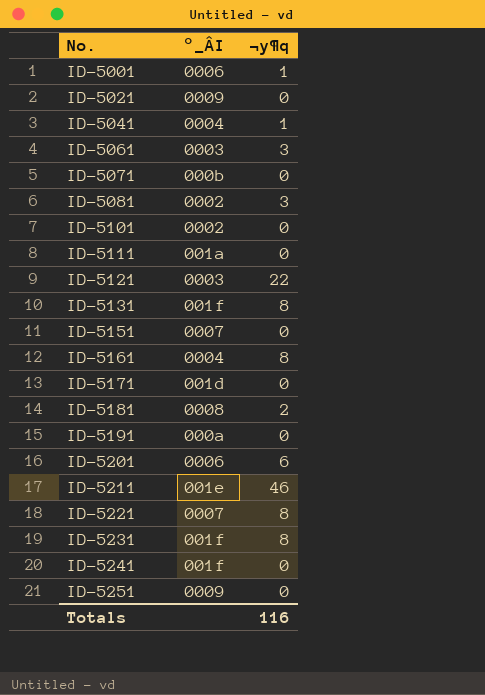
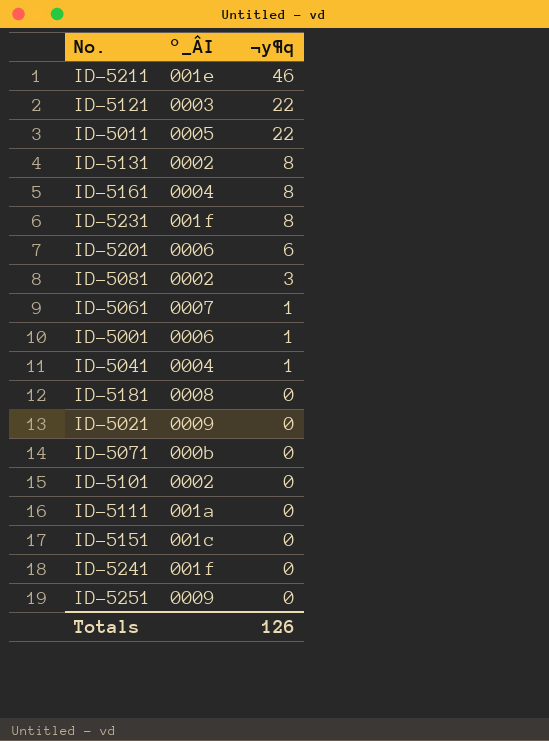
row order: No. ascending -> ¬y¶q descending
row ID-5171: 001d | 0 -> none
row ID-5191: 000a | 0 -> none
row ID-5221: 0007 | 8 -> none
row ID-5011: none -> 0005 | 22
ID-5131 | °_ÂI: 001f -> 0002
ID-5061 | °_ÂI: 0003 -> 0007
ID-5061 | ¬y¶q: 3 -> 1
ID-5181 | ¬y¶q: 2 -> 0
ID-5151 | °_ÂI: 0007 -> 001c
Totals | ¬y¶q: 116 -> 126

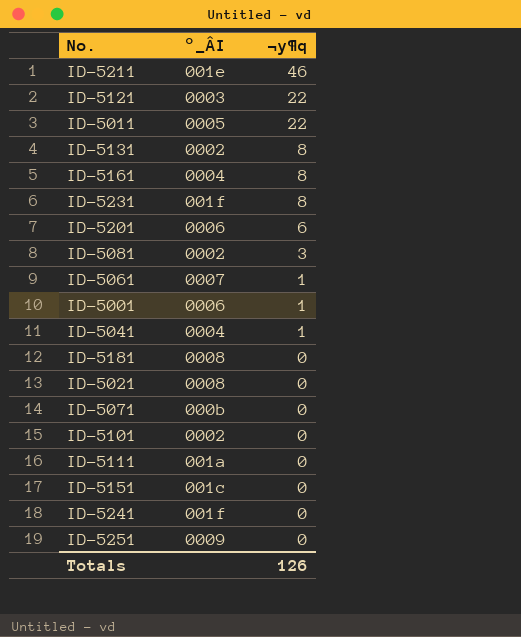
ID-5021 | °_ÂI: 0009 -> 0008

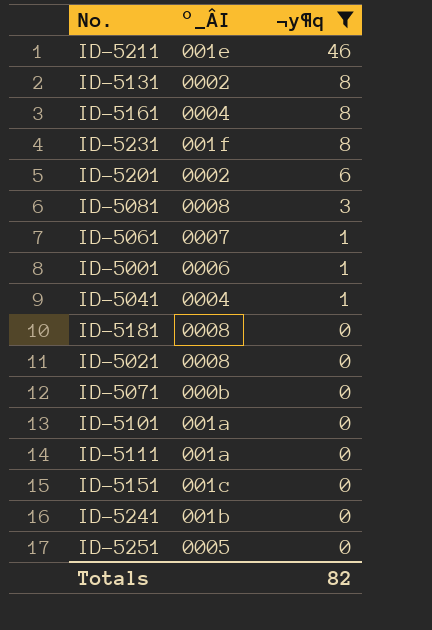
filter: none -> ¬y¶q != 22
ID-5201 | °_ÂI: 0006 -> 0002
ID-5081 | °_ÂI: 0002 -> 0008
ID-5101 | °_ÂI: 0002 -> 001a
ID-5241 | °_ÂI: 001f -> 001b
ID-5251 | °_ÂI: 0009 -> 0005
Totals | ¬y¶q: 126 -> 82

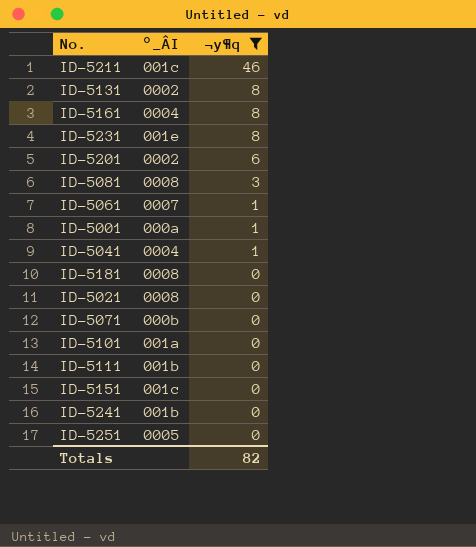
ID-5211 | °_ÂI: 001e -> 001c
ID-5231 | °_ÂI: 001f -> 001e
ID-5001 | °_ÂI: 0006 -> 000a
ID-5111 | °_ÂI: 001a -> 001b

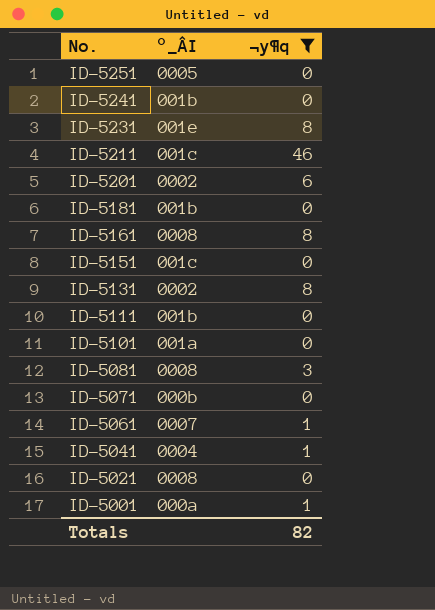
row order: ¬y¶q descending -> No. descending
ID-5181 | °_ÂI: 0008 -> 001b
ID-5161 | °_ÂI: 0004 -> 0008

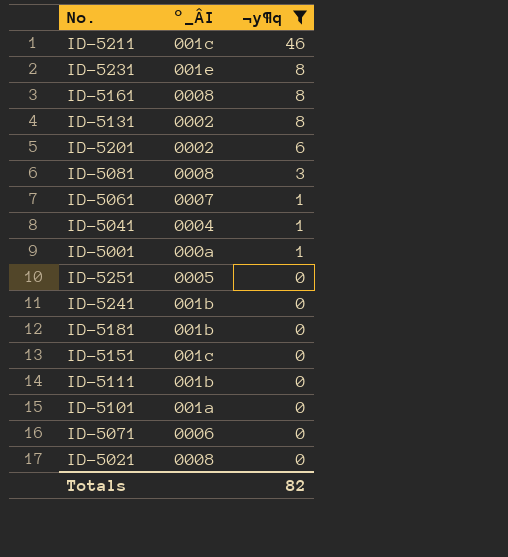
row order: No. descending -> ¬y¶q descending
ID-5071 | °_ÂI: 000b -> 0006

